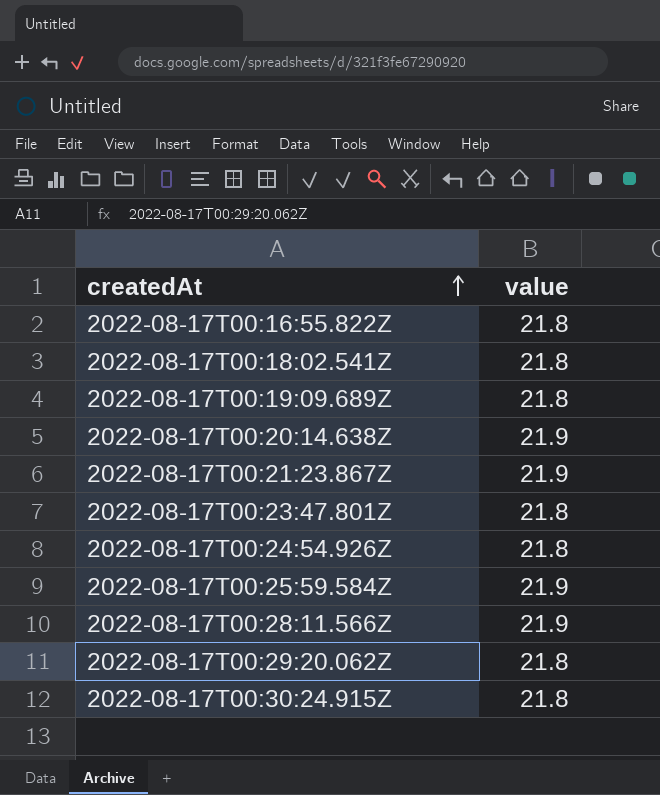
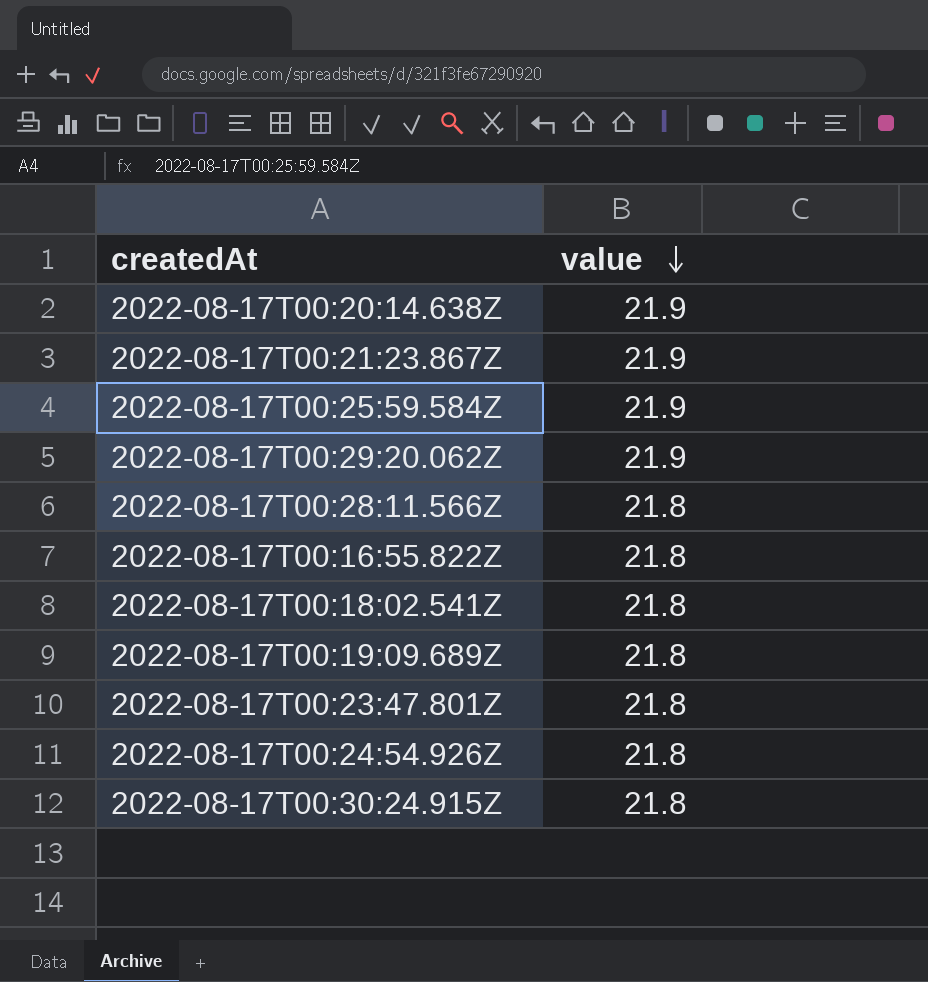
row order: createdAt ascending -> value descending
2022-08-17T00:29:20.062Z | value: 21.8 -> 21.9
2022-08-17T00:28:11.566Z | value: 21.9 -> 21.8

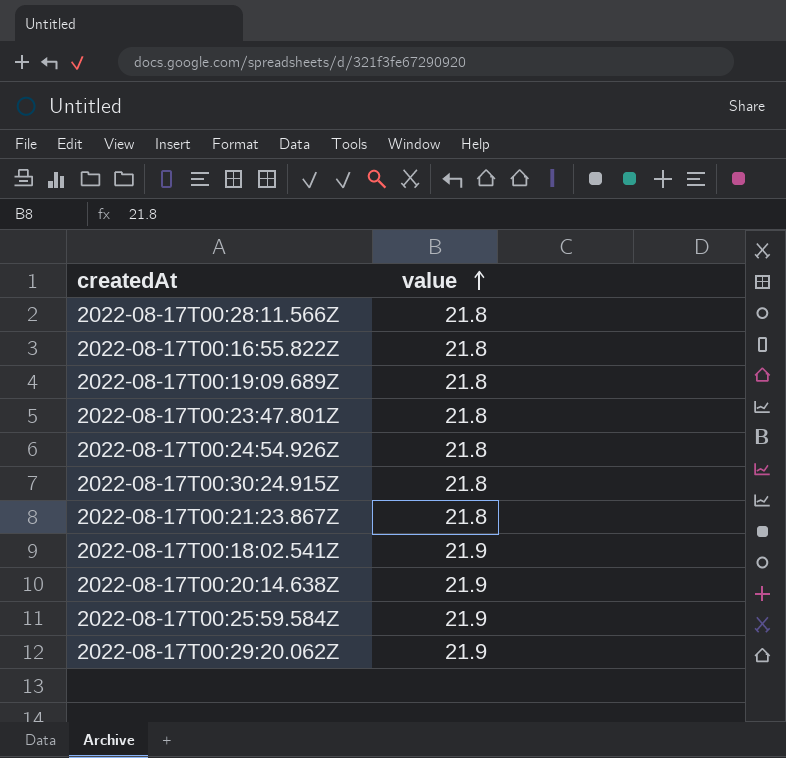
row order: value descending -> value ascending
2022-08-17T00:21:23.867Z | value: 21.9 -> 21.8
2022-08-17T00:18:02.541Z | value: 21.8 -> 21.9

